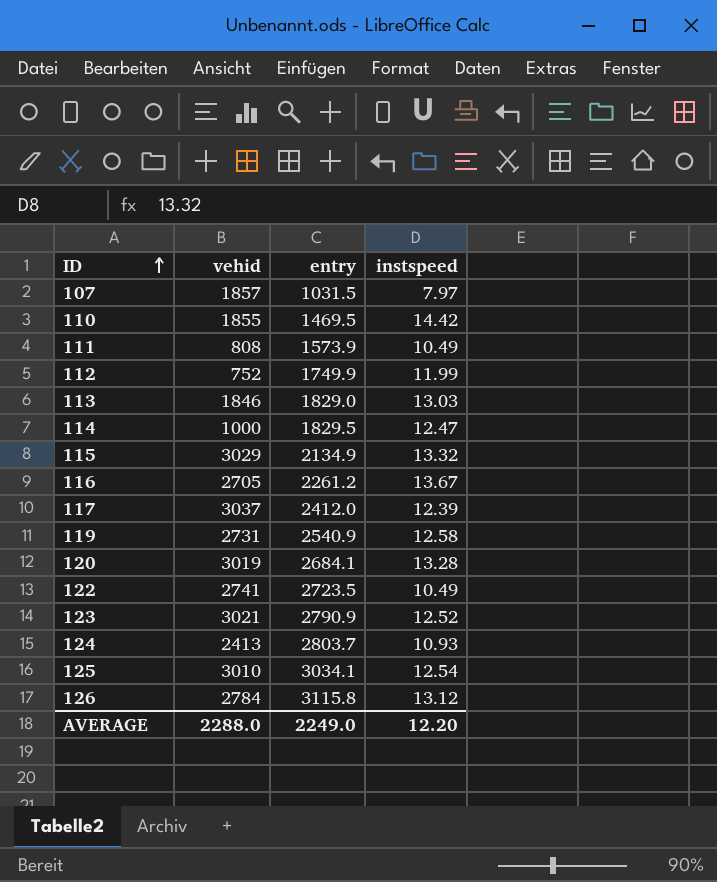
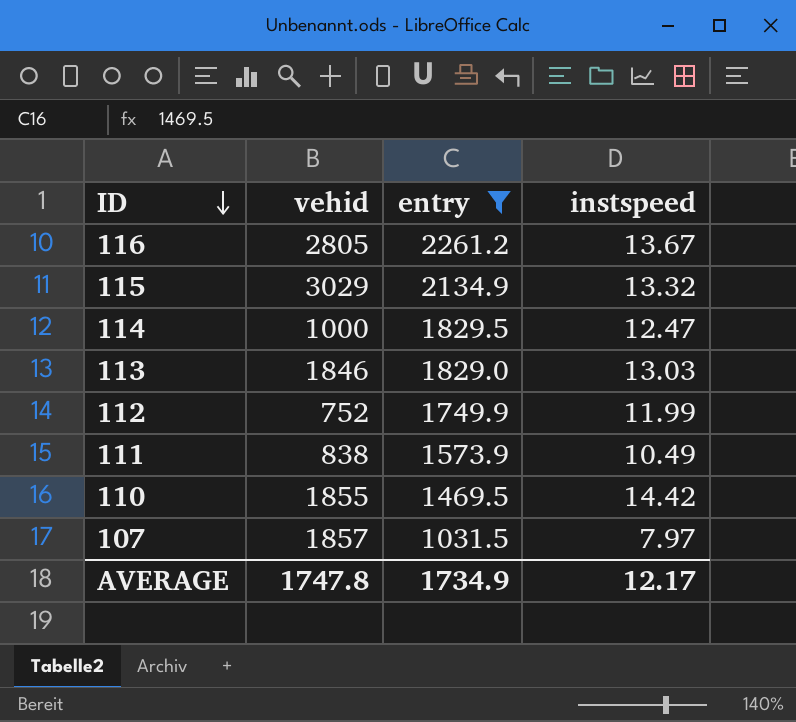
filter: none -> entry <= 2261.2
row order: ID ascending -> ID descending
116 | vehid: 2705 -> 2805
111 | vehid: 808 -> 838
AVERAGE | vehid: 2288.0 -> 1747.8
AVERAGE | entry: 2249.0 -> 1734.9
AVERAGE | instspeed: 12.20 -> 12.17

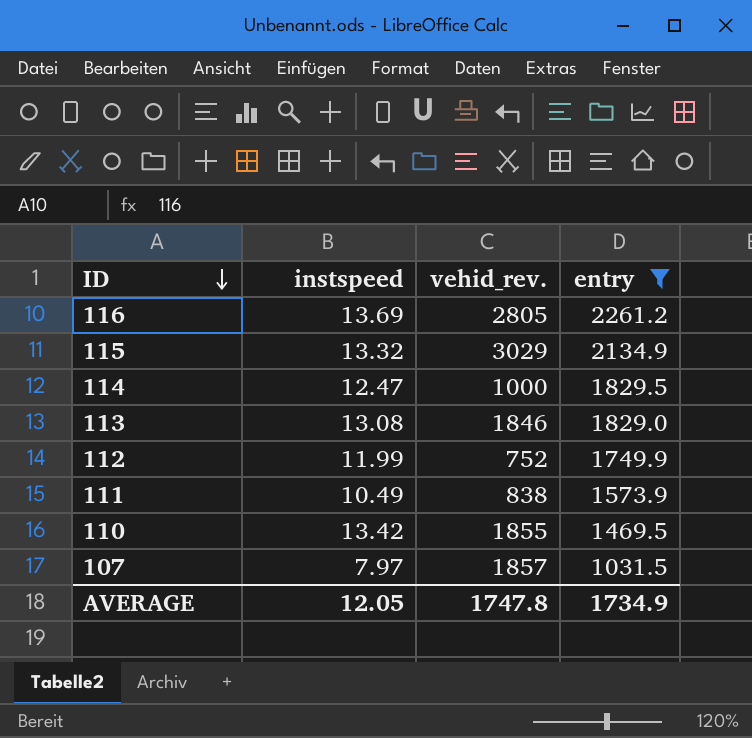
column instspeed | position: 4 -> 2
column name: vehid -> vehid_rev.
116 | instspeed: 13.67 -> 13.69
113 | instspeed: 13.03 -> 13.08
110 | instspeed: 14.42 -> 13.42
AVERAGE | instspeed: 12.17 -> 12.05

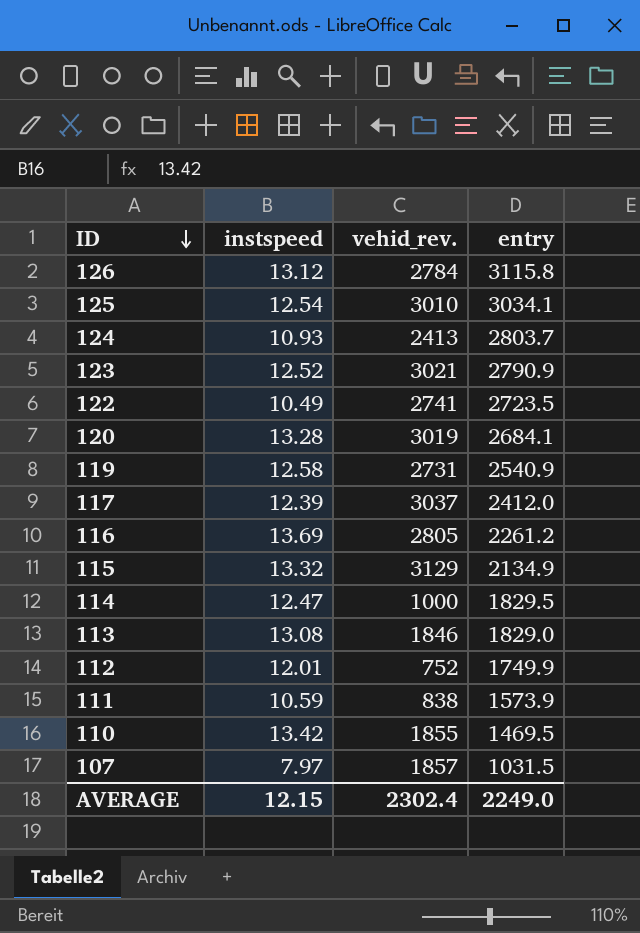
filter: entry <= 2261.2 -> none
115 | vehid_rev.: 3029 -> 3129
112 | instspeed: 11.99 -> 12.01
111 | instspeed: 10.49 -> 10.59
AVERAGE | instspeed: 12.05 -> 12.15
AVERAGE | vehid_rev.: 1747.8 -> 2302.4
AVERAGE | entry: 1734.9 -> 2249.0

